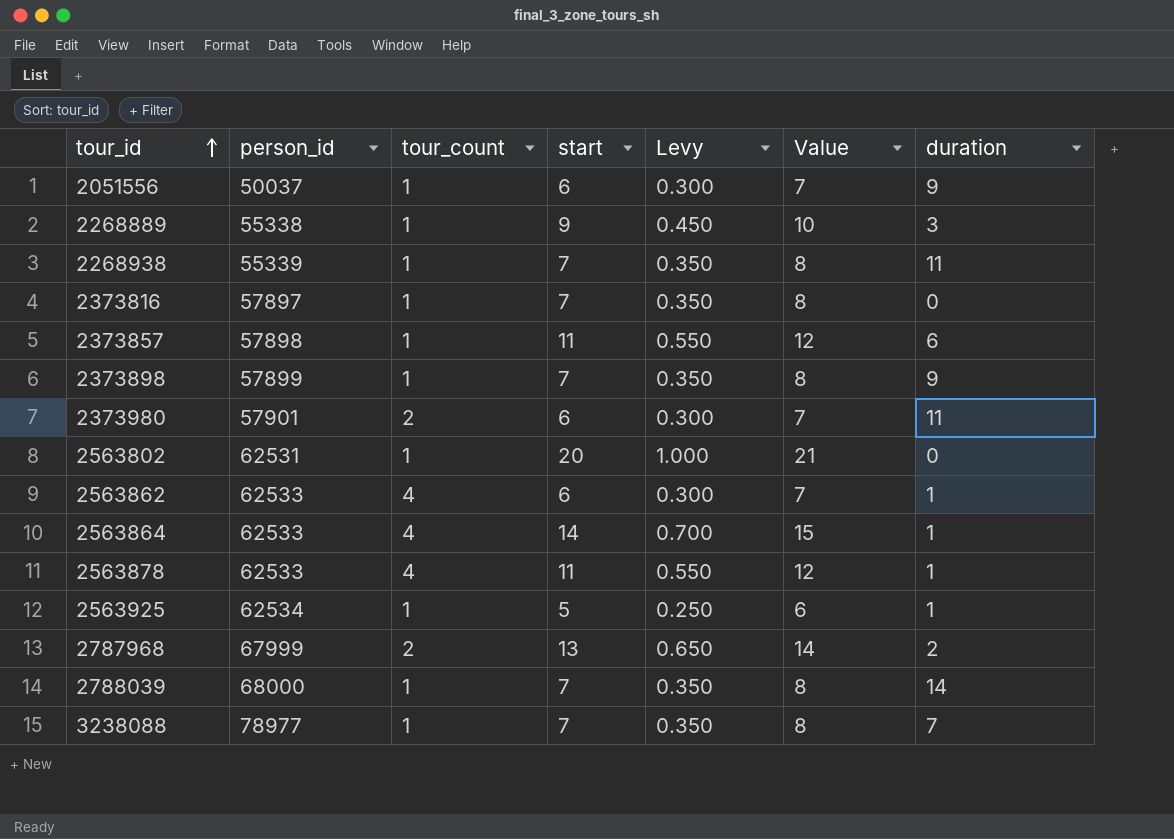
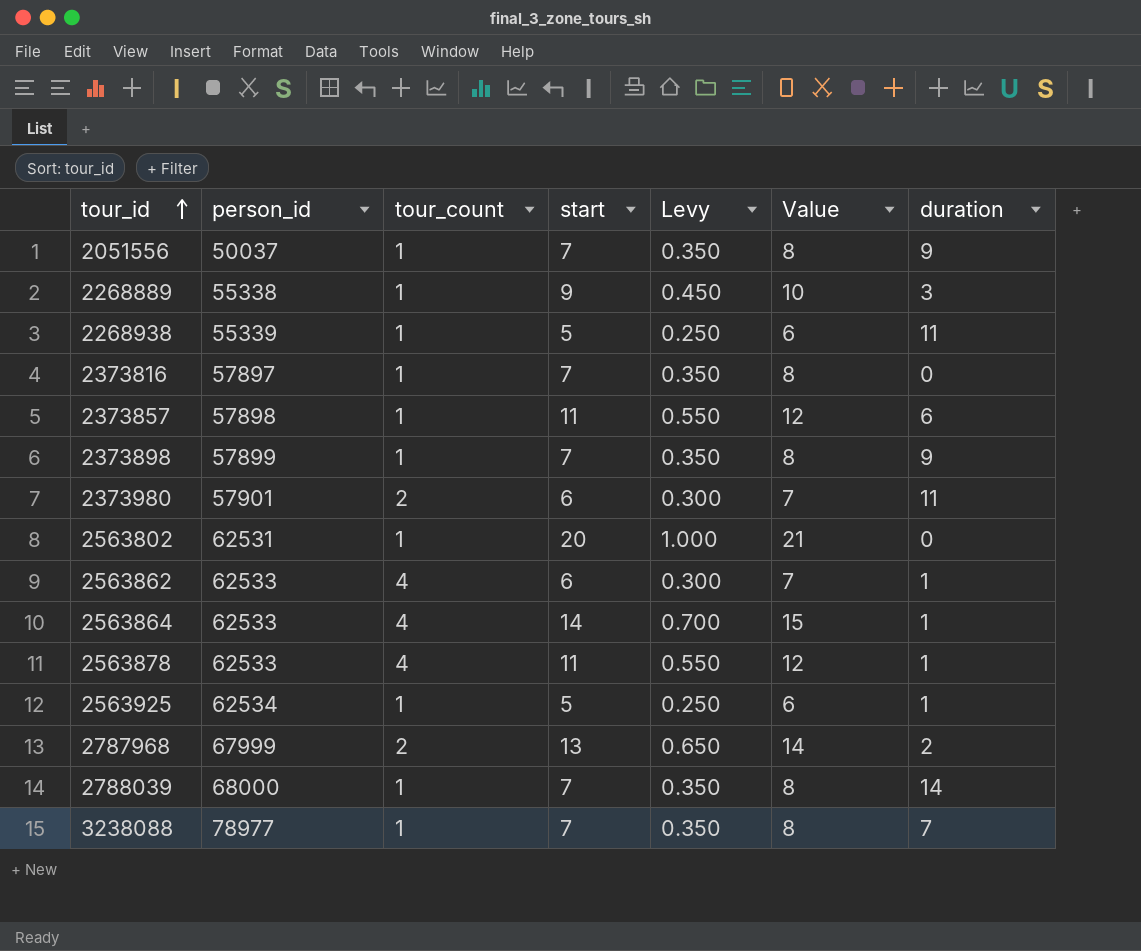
2051556 | start: 6 -> 7
2051556 | Levy: 0.300 -> 0.350
2051556 | Value: 7 -> 8
2268938 | start: 7 -> 5
2268938 | Levy: 0.350 -> 0.250
2268938 | Value: 8 -> 6

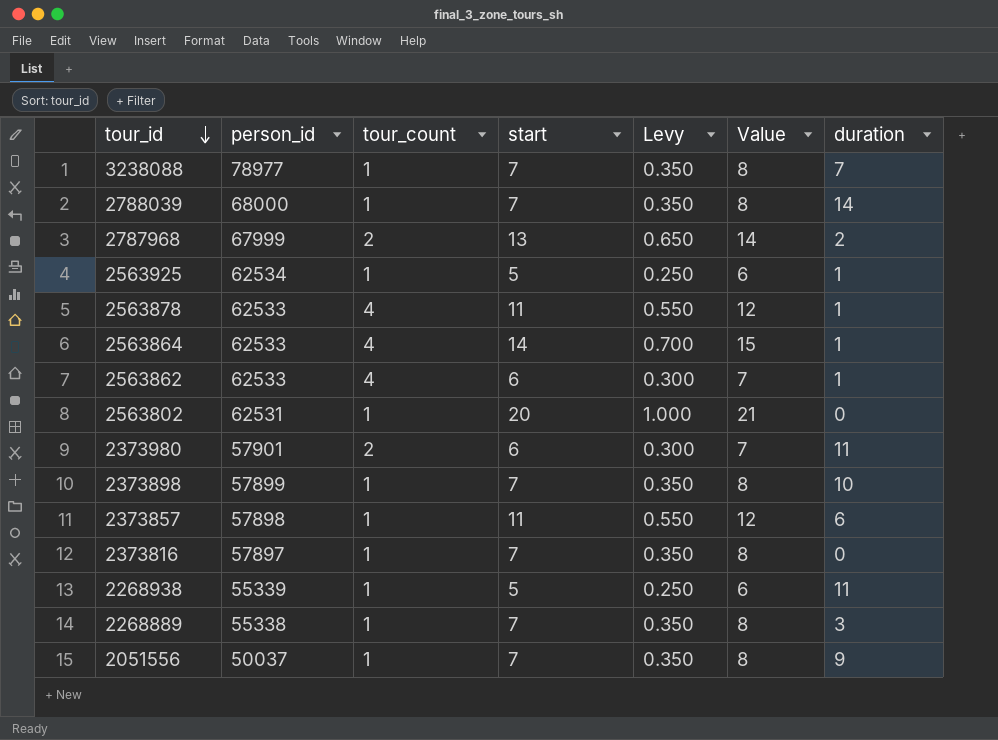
row order: tour_id ascending -> tour_id descending
2373898 | duration: 9 -> 10
2268889 | start: 9 -> 7
2268889 | Levy: 0.450 -> 0.350
2268889 | Value: 10 -> 8

